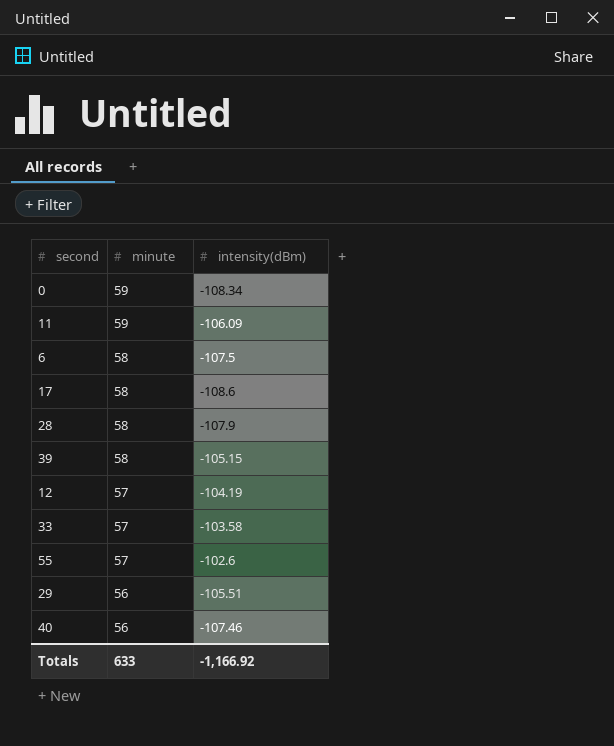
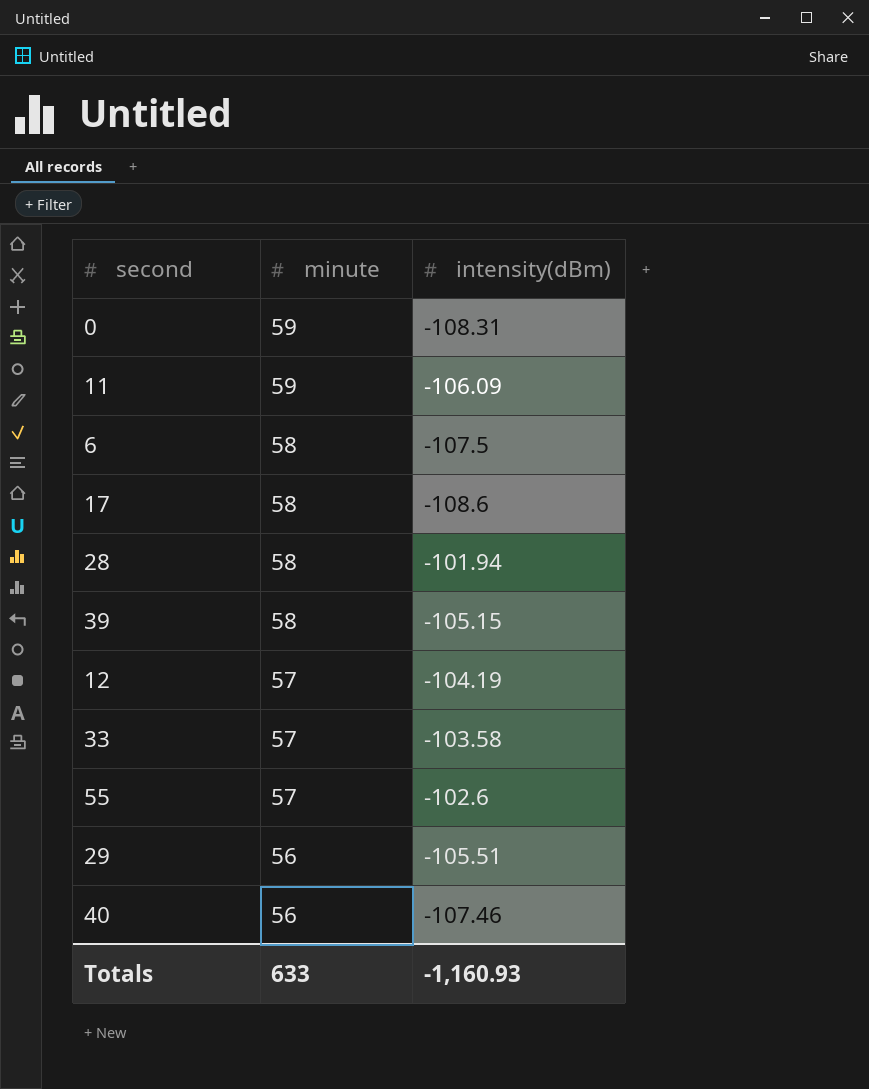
0 | intensity(dBm): -108.34 -> -108.31
28 | intensity(dBm): -107.9 -> -101.94
Totals | intensity(dBm): -1,166.92 -> -1,160.93

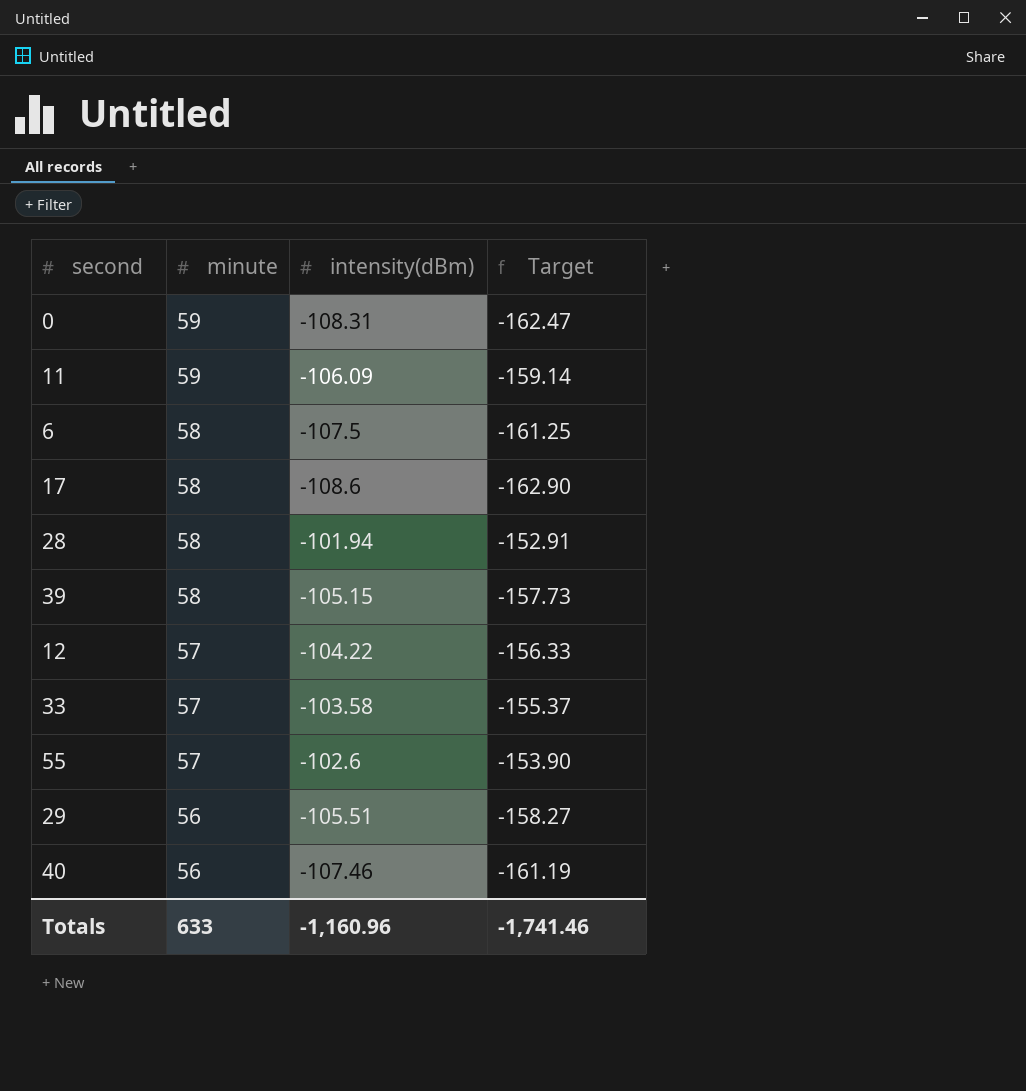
column Target | formula: none -> [intensity(dBm)] * 1.5
12 | intensity(dBm): -104.19 -> -104.22
Totals | intensity(dBm): -1,160.93 -> -1,160.96

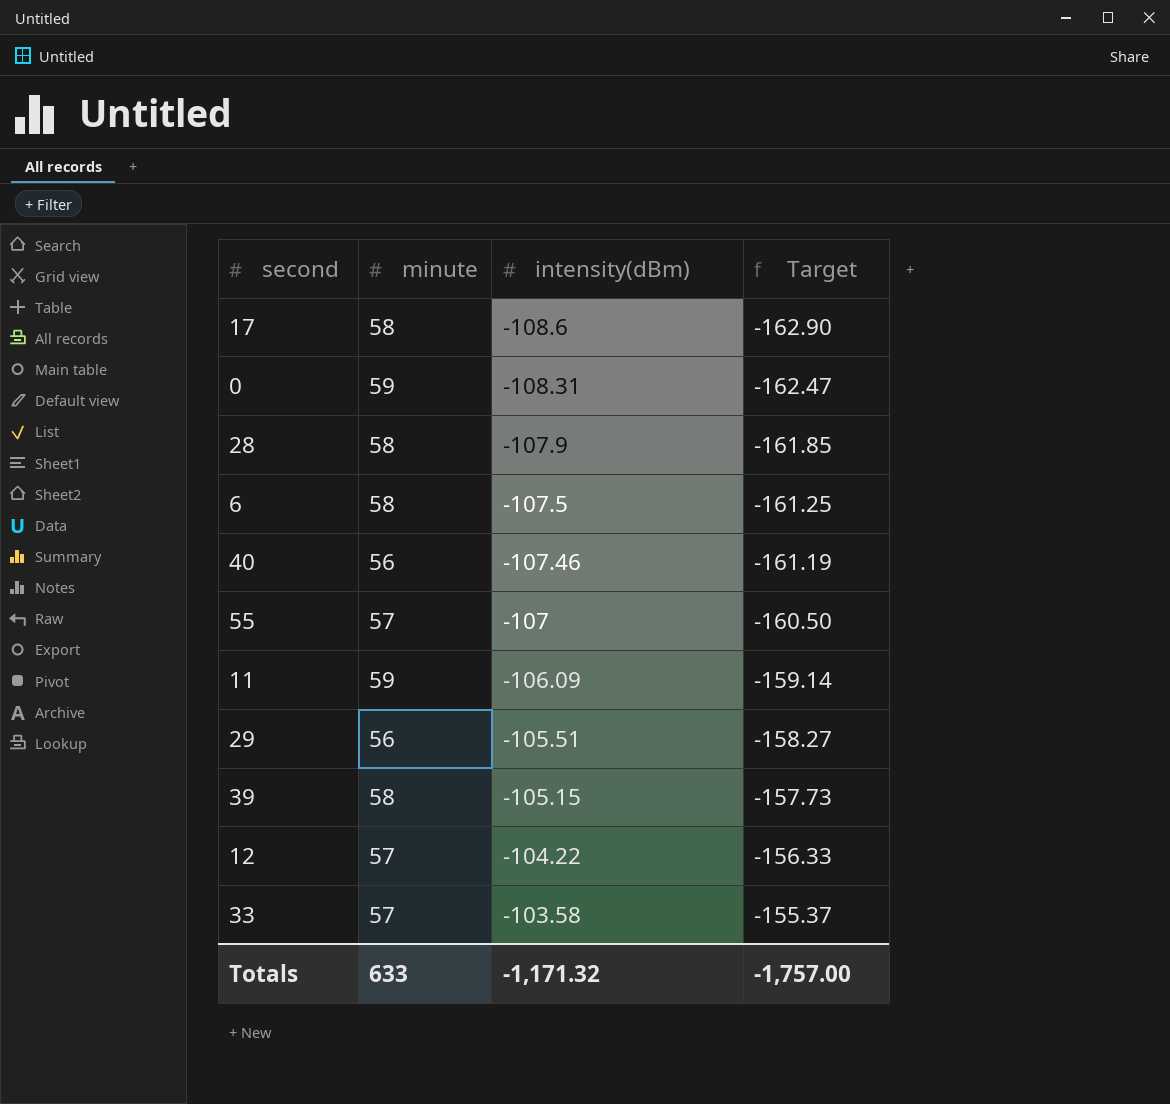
row order: minute descending -> intensity(dBm) ascending
28 | intensity(dBm): -101.94 -> -107.9
28 | Target: -152.91 -> -161.85
55 | intensity(dBm): -102.6 -> -107
55 | Target: -153.90 -> -160.50
Totals | intensity(dBm): -1,160.96 -> -1,171.32
Totals | Target: -1,741.46 -> -1,757.00

